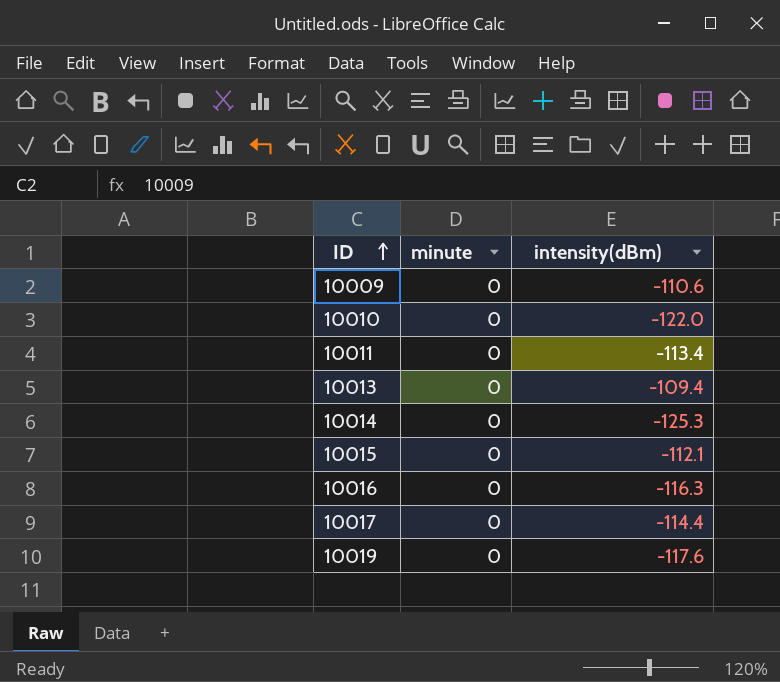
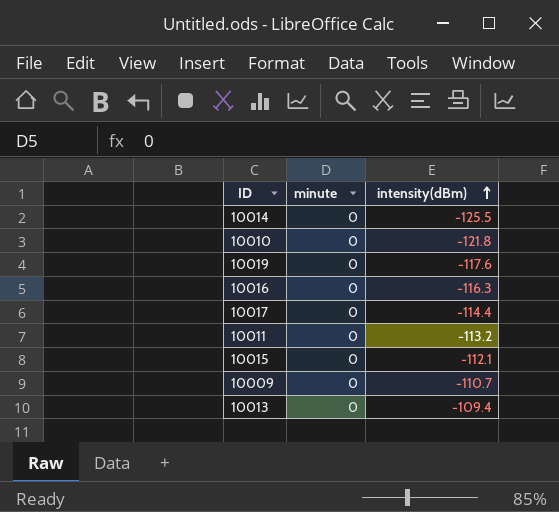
row order: ID ascending -> intensity(dBm) ascending
10014 | intensity(dBm): -125.3 -> -125.5
10010 | intensity(dBm): -122.0 -> -121.8
10011 | intensity(dBm): -113.4 -> -113.2
10009 | intensity(dBm): -110.6 -> -110.7

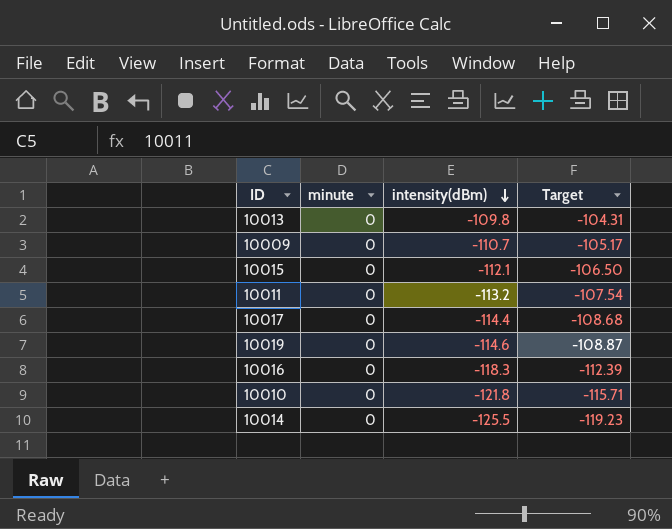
row order: intensity(dBm) ascending -> intensity(dBm) descending
column Target | formula: none -> [intensity(dBm)] * 0.95
10013 | intensity(dBm): -109.4 -> -109.8
10019 | intensity(dBm): -117.6 -> -114.6
10016 | intensity(dBm): -116.3 -> -118.3

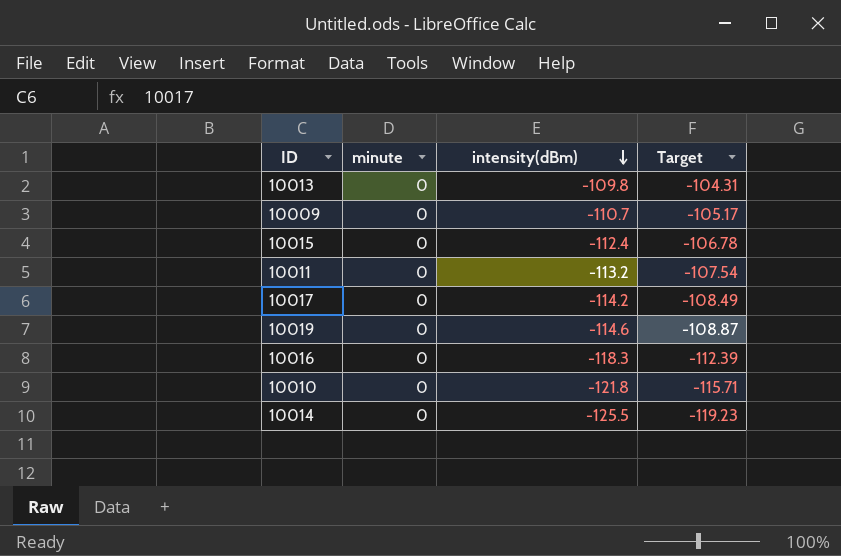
10015 | intensity(dBm): -112.1 -> -112.4
10015 | Target: -106.50 -> -106.78
10017 | intensity(dBm): -114.4 -> -114.2
10017 | Target: -108.68 -> -108.49

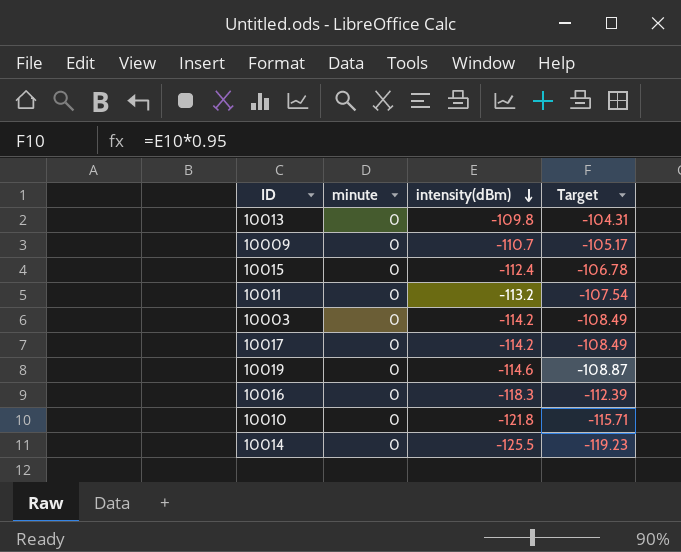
row 10003: none -> 0 | -114.2 | -108.49

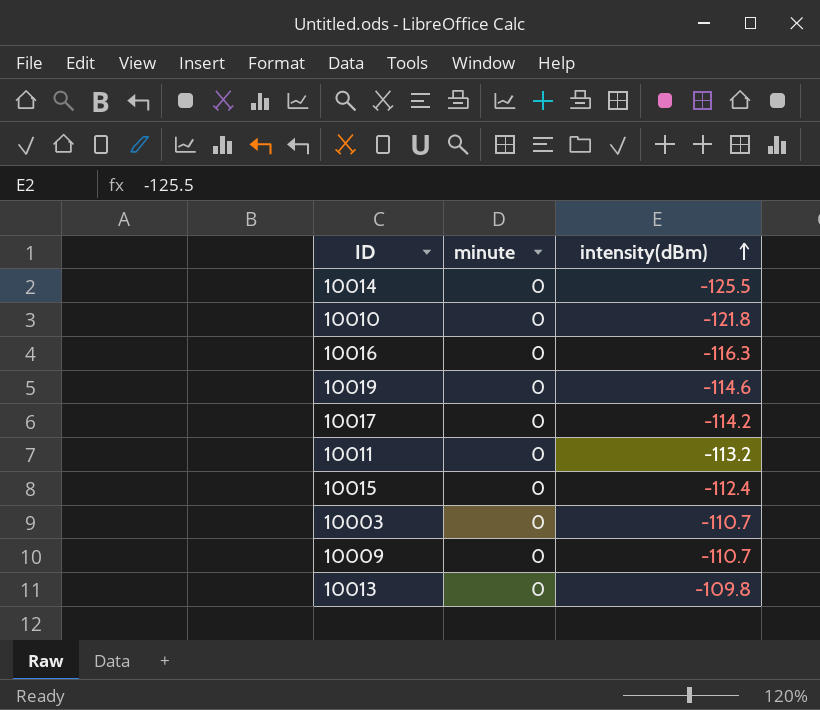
row order: intensity(dBm) descending -> intensity(dBm) ascending
column Target | formula: [intensity(dBm)] * 0.95 -> none
10016 | intensity(dBm): -118.3 -> -116.3
10003 | intensity(dBm): -114.2 -> -110.7

